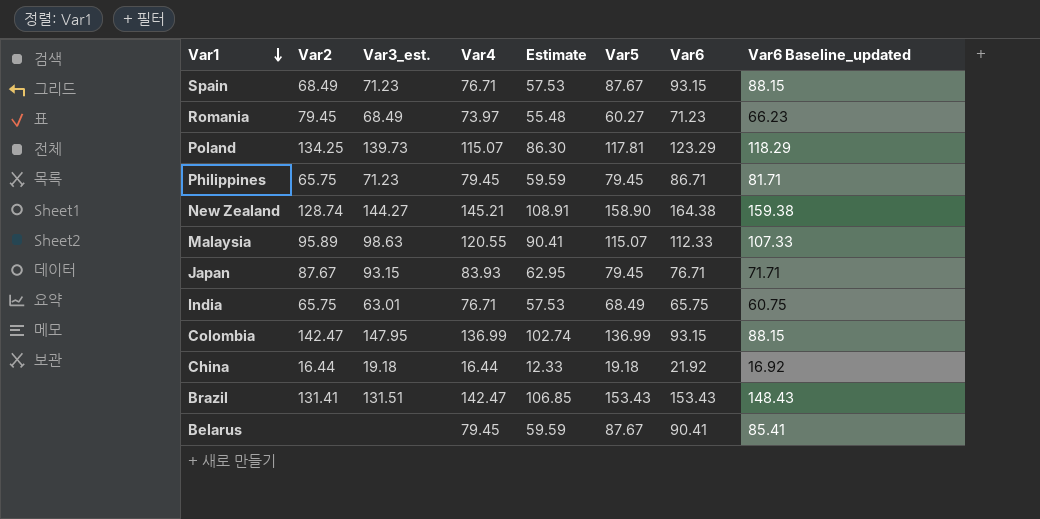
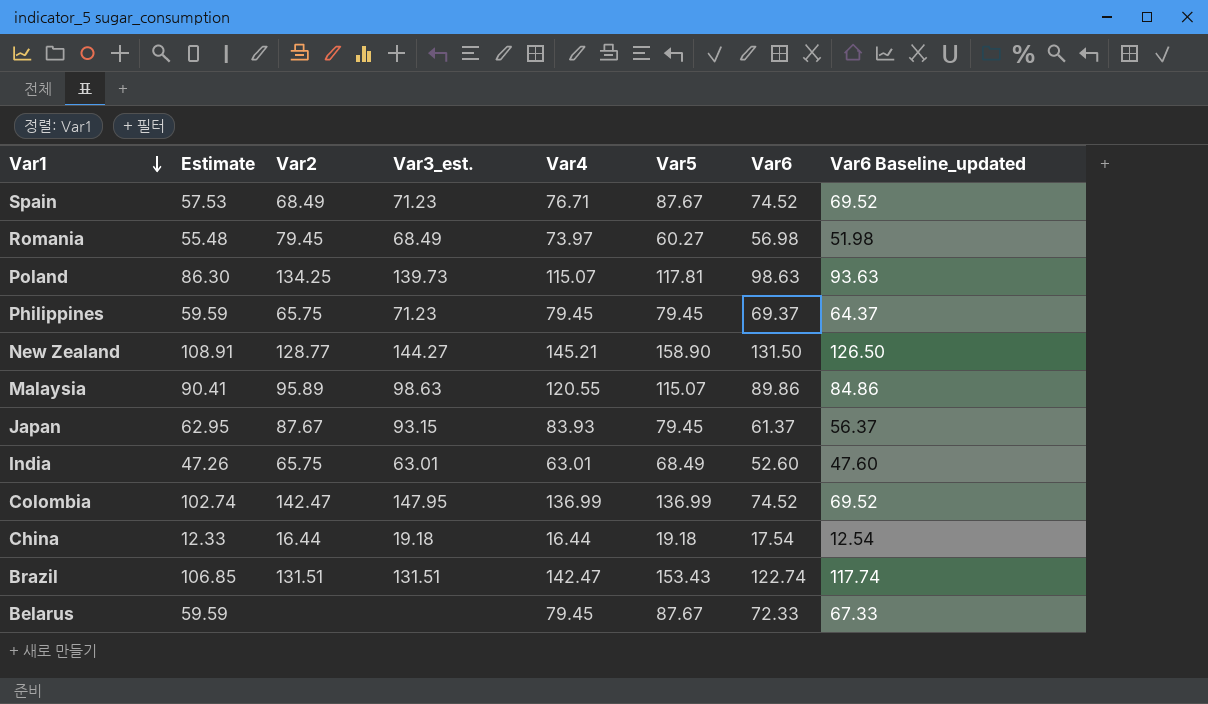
column Estimate | position: 5 -> 2
Spain | Var6: 93.15 -> 74.52
Spain | Var6 Baseline_updated: 88.15 -> 69.52
Romania | Var6: 71.23 -> 56.98
Romania | Var6 Baseline_updated: 66.23 -> 51.98
Poland | Var6: 123.29 -> 98.63
Poland | Var6 Baseline_updated: 118.29 -> 93.63
Philippines | Var6: 86.71 -> 69.37
Philippines | Var6 Baseline_updated: 81.71 -> 64.37
New Zealand | Var2: 128.74 -> 128.77
New Zealand | Var6: 164.38 -> 131.50
New Zealand | Var6 Baseline_updated: 159.38 -> 126.50
Malaysia | Var6: 112.33 -> 89.86
Malaysia | Var6 Baseline_updated: 107.33 -> 84.86
Japan | Var6: 76.71 -> 61.37
Japan | Var6 Baseline_updated: 71.71 -> 56.37
India | Estimate: 57.53 -> 47.26
India | Var4: 76.71 -> 63.01
India | Var6: 65.75 -> 52.60
India | Var6 Baseline_updated: 60.75 -> 47.60
Colombia | Var6: 93.15 -> 74.52
Colombia | Var6 Baseline_updated: 88.15 -> 69.52
China | Var6: 21.92 -> 17.54
China | Var6 Baseline_updated: 16.92 -> 12.54
Brazil | Var2: 131.41 -> 131.51
Brazil | Var6: 153.43 -> 122.74
Brazil | Var6 Baseline_updated: 148.43 -> 117.74
Belarus | Var6: 90.41 -> 72.33
Belarus | Var6 Baseline_updated: 85.41 -> 67.33

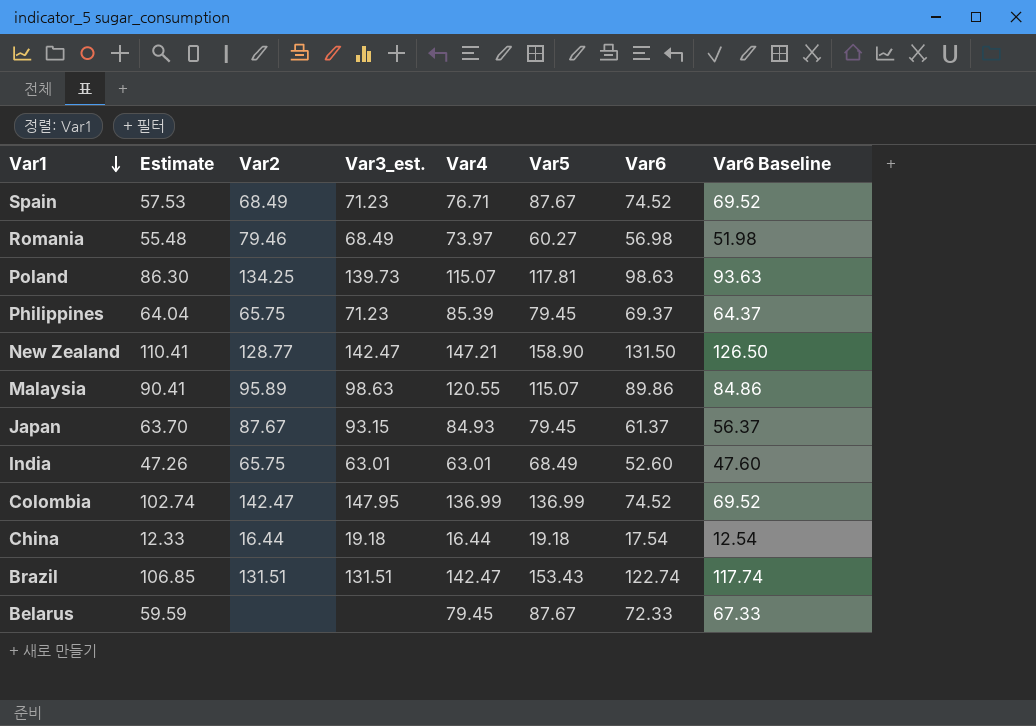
column name: Var6 Baseline_updated -> Var6 Baseline
Romania | Var2: 79.45 -> 79.46
Philippines | Estimate: 59.59 -> 64.04
Philippines | Var4: 79.45 -> 85.39
New Zealand | Estimate: 108.91 -> 110.41
New Zealand | Var3_est.: 144.27 -> 142.47
New Zealand | Var4: 145.21 -> 147.21
Japan | Estimate: 62.95 -> 63.70
Japan | Var4: 83.93 -> 84.93

